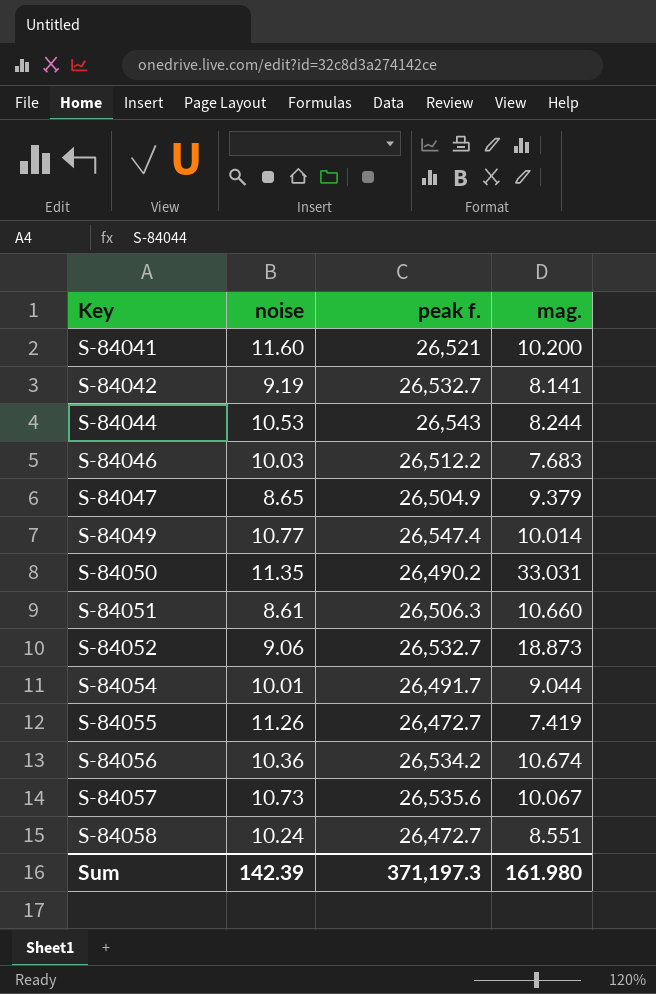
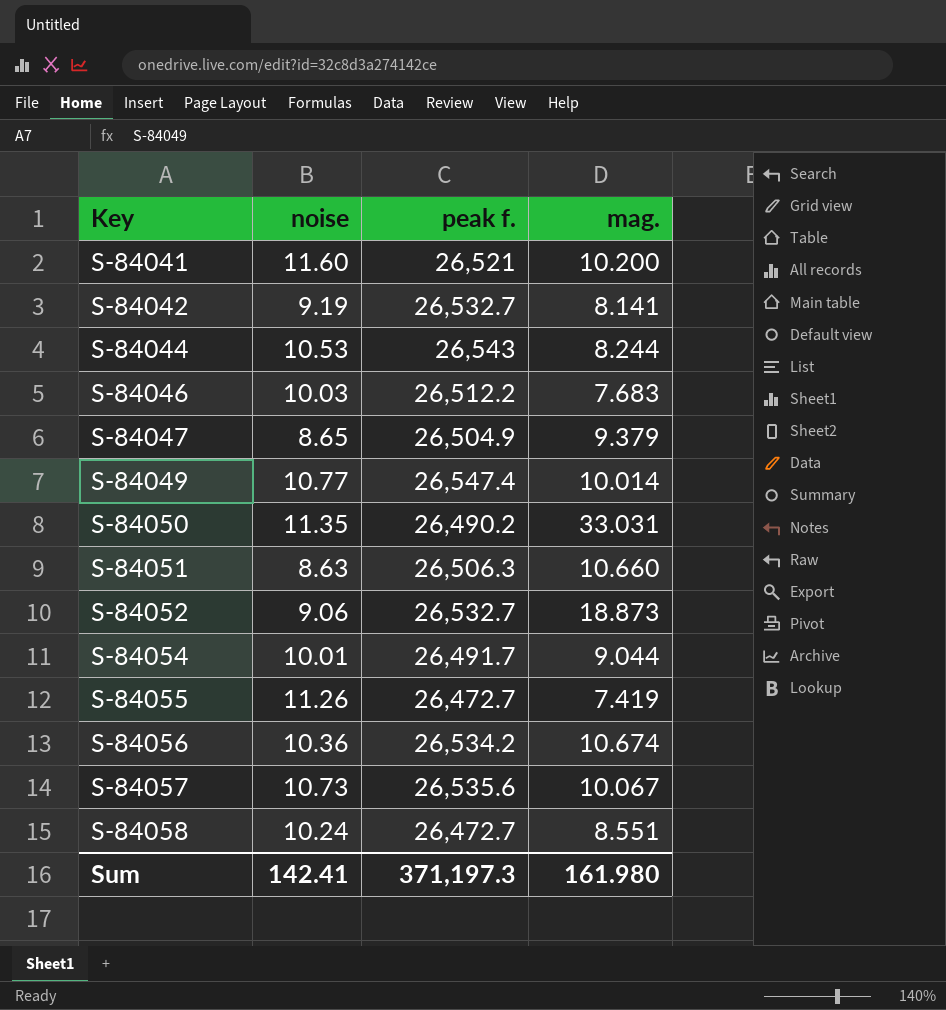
S-84051 | noise: 8.61 -> 8.63
Sum | noise: 142.39 -> 142.41

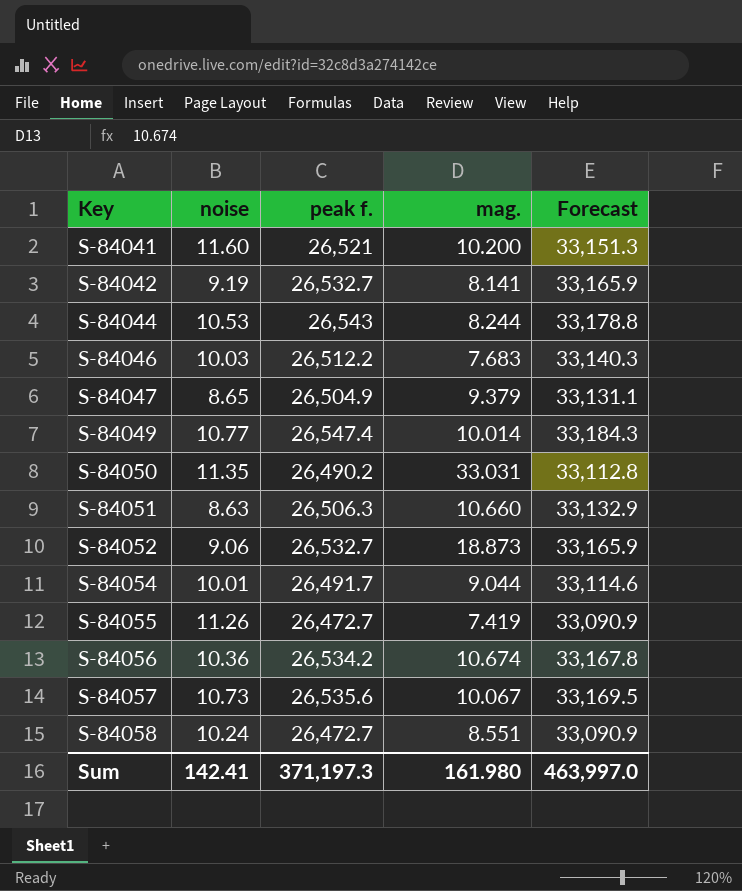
column Forecast | formula: none -> [peak f.] * 1.25

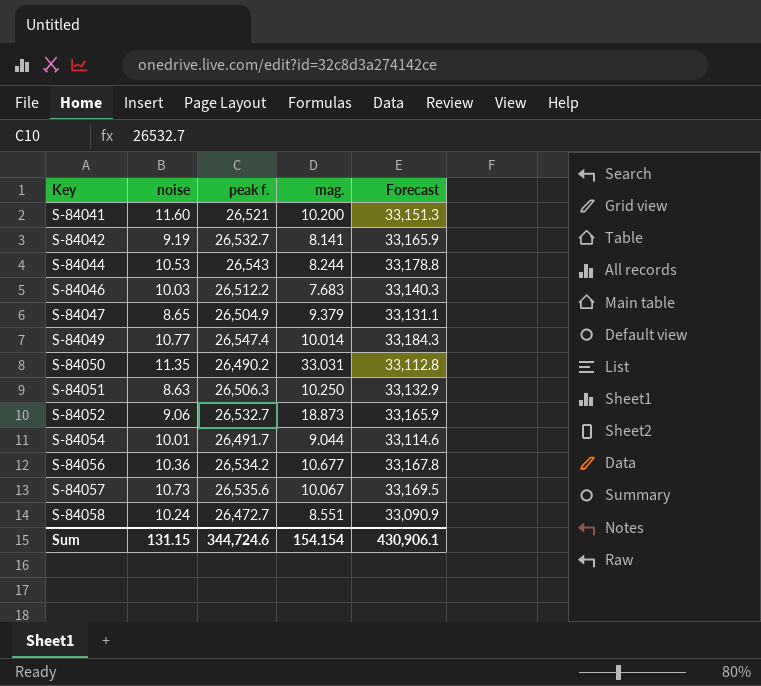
row S-84055: 11.26 | 26,472.7 | 7.419 | 33,090.9 -> none
S-84051 | mag.: 10.660 -> 10.250
S-84056 | mag.: 10.674 -> 10.677
Sum | noise: 142.41 -> 131.15
Sum | peak f.: 371,197.3 -> 344,724.6
Sum | mag.: 161.980 -> 154.154
Sum | Forecast: 463,997.0 -> 430,906.1

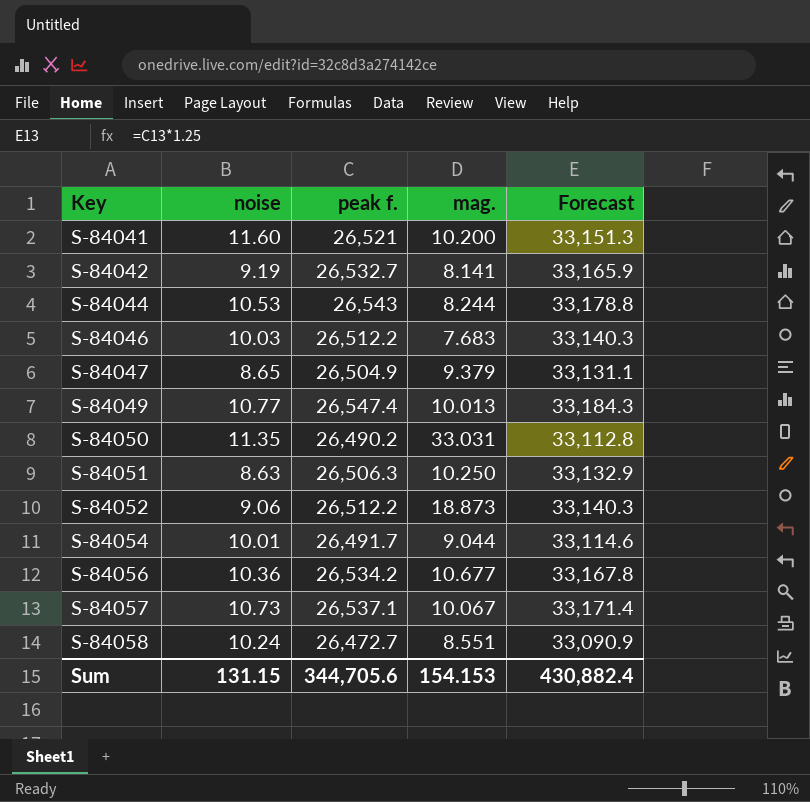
S-84049 | mag.: 10.014 -> 10.013
S-84052 | peak f.: 26,532.7 -> 26,512.2
S-84052 | Forecast: 33,165.9 -> 33,140.3
S-84057 | peak f.: 26,535.6 -> 26,537.1
S-84057 | Forecast: 33,169.5 -> 33,171.4
Sum | peak f.: 344,724.6 -> 344,705.6
Sum | mag.: 154.154 -> 154.153
Sum | Forecast: 430,906.1 -> 430,882.4

